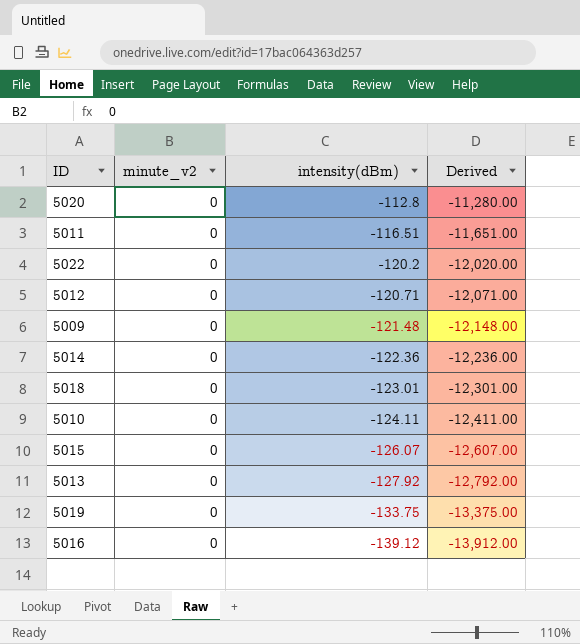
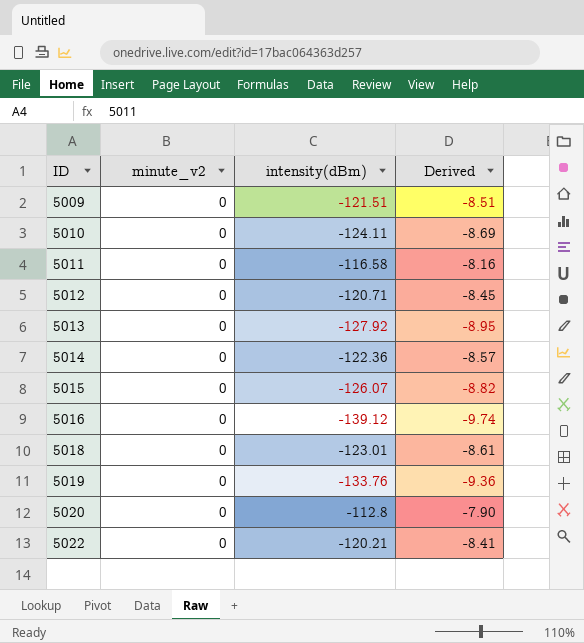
row order: intensity(dBm) descending -> ID ascending
column Derived | formula: [intensity(dBm)] * 100 -> [intensity(dBm)] * 0.07
5009 | intensity(dBm): -121.48 -> -121.51
5011 | intensity(dBm): -116.51 -> -116.58
5019 | intensity(dBm): -133.75 -> -133.76
5022 | intensity(dBm): -120.2 -> -120.21

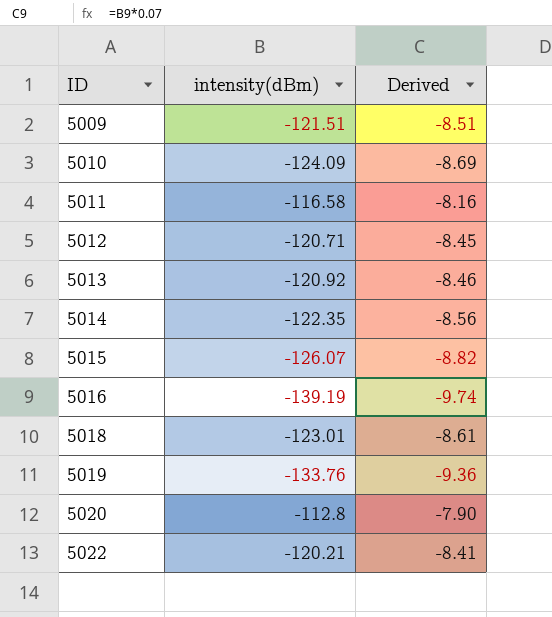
column minute_v2 | position: 2 -> none
5010 | intensity(dBm): -124.11 -> -124.09
5013 | intensity(dBm): -127.92 -> -120.92
5013 | Derived: -8.95 -> -8.46
5014 | intensity(dBm): -122.36 -> -122.35
5014 | Derived: -8.57 -> -8.56
5016 | intensity(dBm): -139.12 -> -139.19

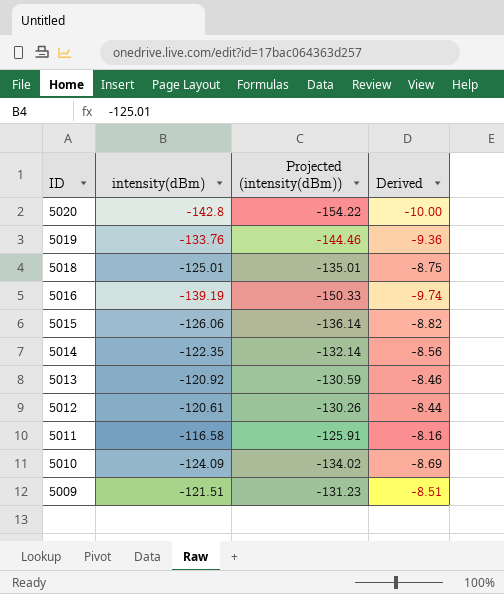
row order: ID ascending -> ID descending
column Projected (intensity(dBm)) | formula: none -> [intensity(dBm)] * 1.08
row 5022: -120.21 | -8.41 -> none
5020 | intensity(dBm): -112.8 -> -142.8
5020 | Derived: -7.90 -> -10.00
5018 | intensity(dBm): -123.01 -> -125.01
5018 | Derived: -8.61 -> -8.75
5015 | intensity(dBm): -126.07 -> -126.06
5012 | intensity(dBm): -120.71 -> -120.61
5012 | Derived: -8.45 -> -8.44

